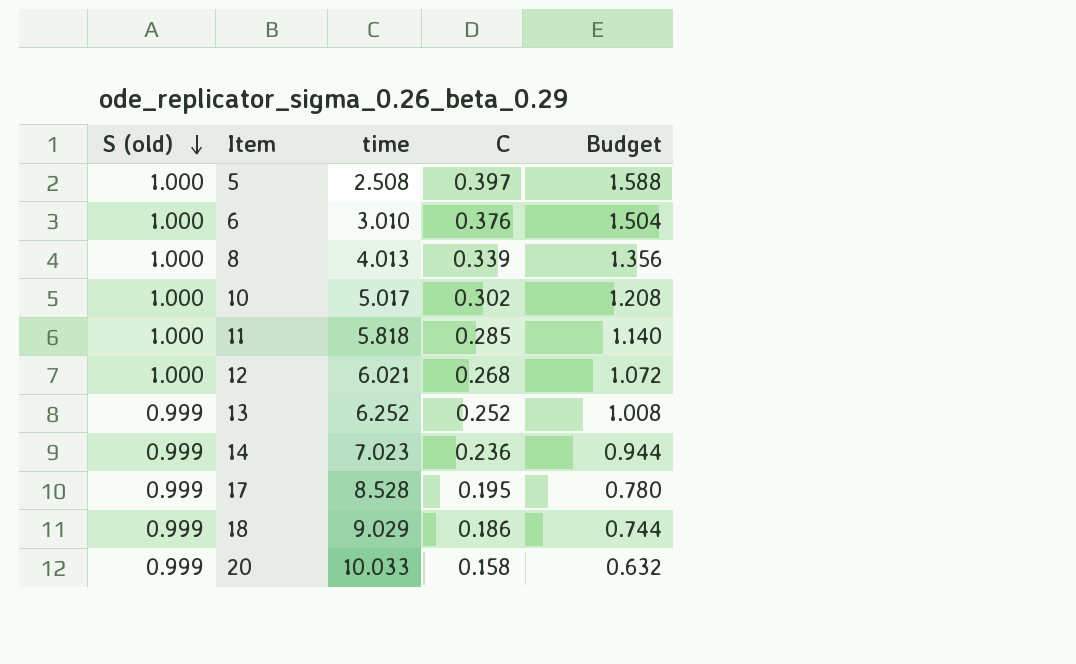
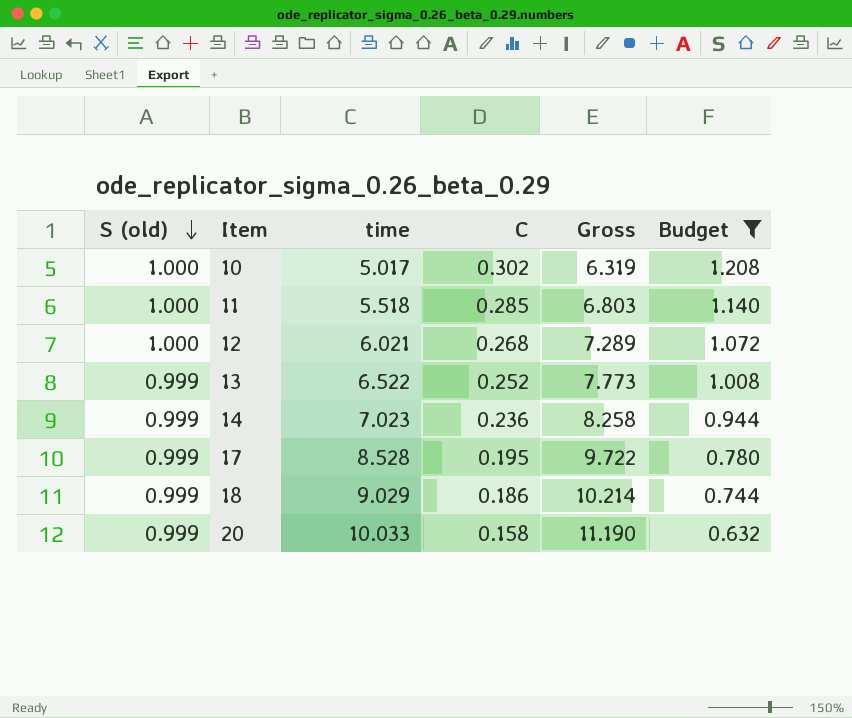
filter: none -> Budget <= 1.208
column Gross | formula: none -> [S (old)] + [time] + [C]
11 | time: 5.818 -> 5.518
13 | time: 6.252 -> 6.522

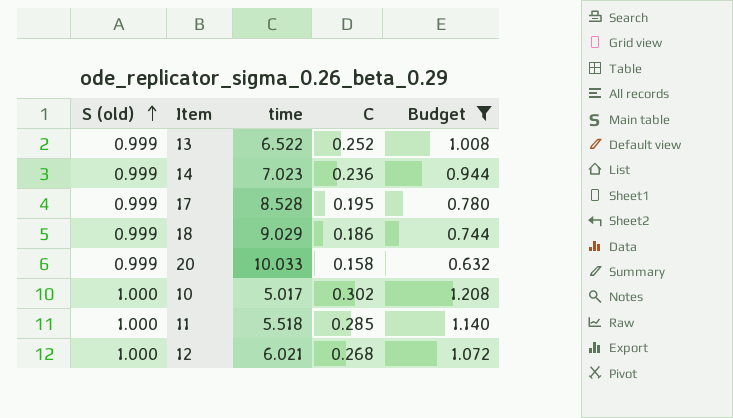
row order: S (old) descending -> S (old) ascending
column Gross | formula: [S (old)] + [time] + [C] -> none

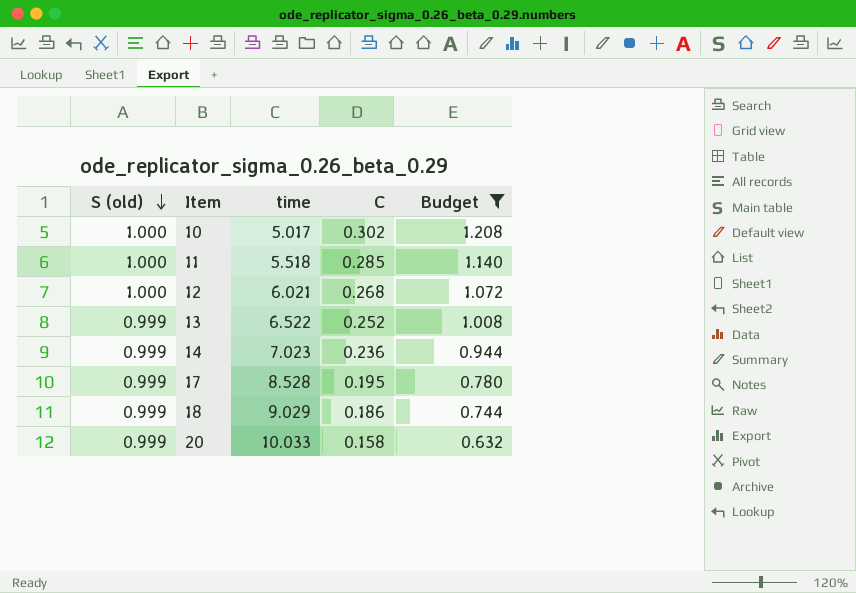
row order: S (old) ascending -> S (old) descending

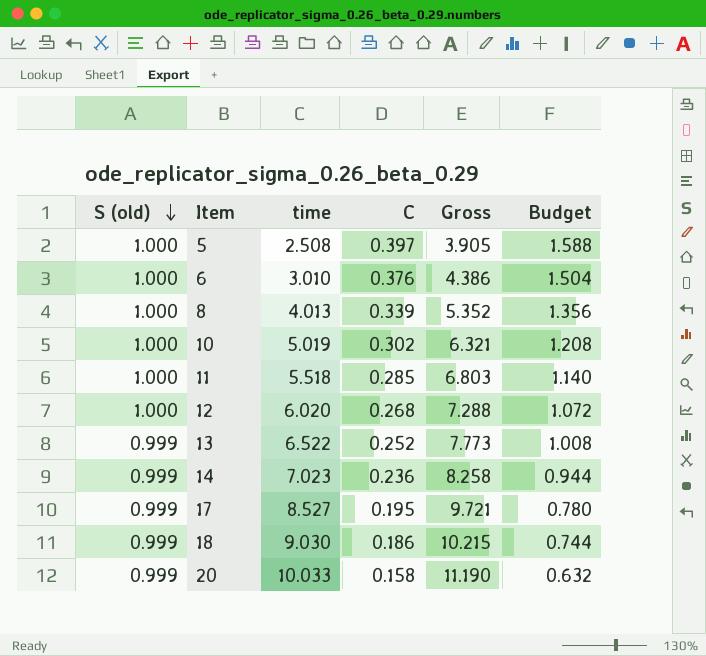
filter: Budget <= 1.208 -> none
column Gross | formula: none -> [S (old)] + [time] + [C]
10 | time: 5.017 -> 5.019
12 | time: 6.021 -> 6.020
17 | time: 8.528 -> 8.527
18 | time: 9.029 -> 9.030

